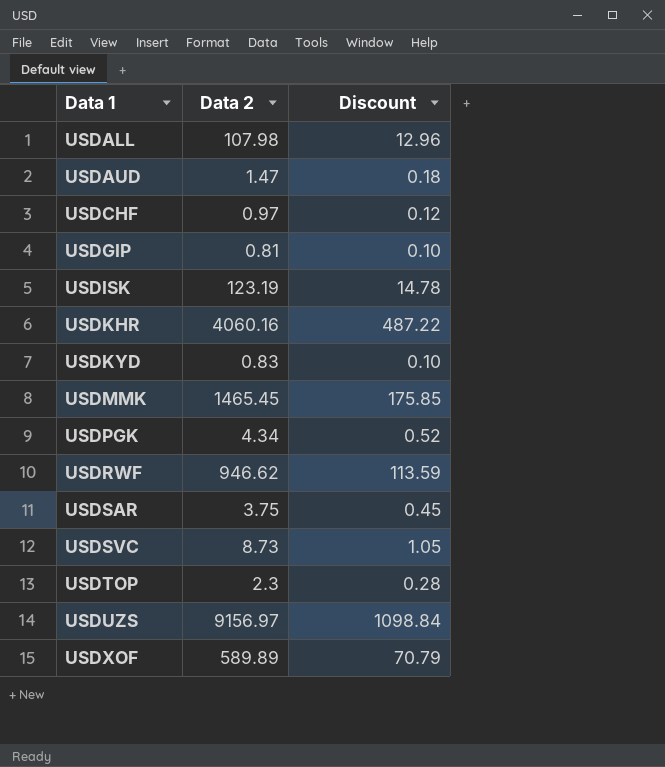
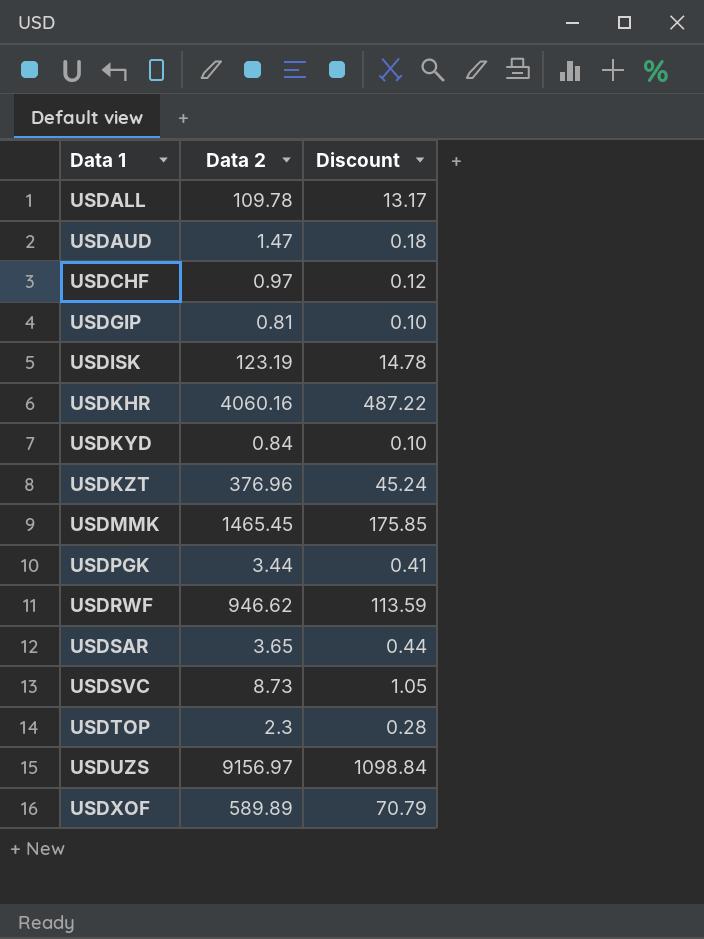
USDALL | Data 2: 107.98 -> 109.78
USDALL | Discount: 12.96 -> 13.17
USDKYD | Data 2: 0.83 -> 0.84
row USDKZT: none -> 376.96 | 45.24
USDPGK | Data 2: 4.34 -> 3.44
USDPGK | Discount: 0.52 -> 0.41
USDSAR | Data 2: 3.75 -> 3.65
USDSAR | Discount: 0.45 -> 0.44

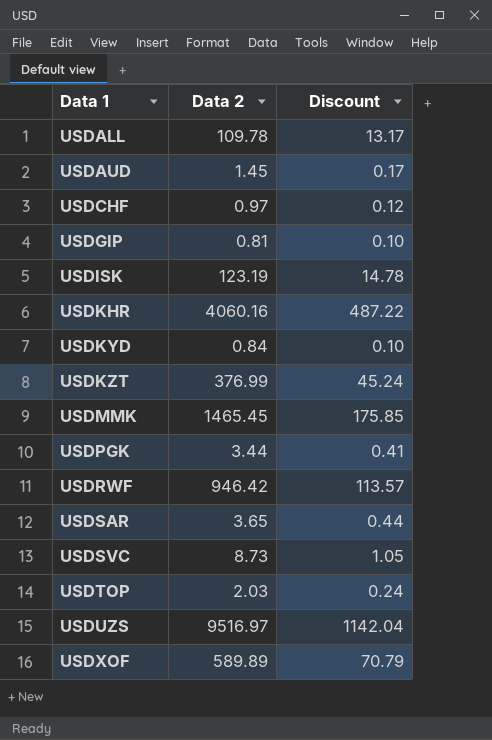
USDAUD | Data 2: 1.47 -> 1.45
USDAUD | Discount: 0.18 -> 0.17
USDKZT | Data 2: 376.96 -> 376.99
USDRWF | Data 2: 946.62 -> 946.42
USDRWF | Discount: 113.59 -> 113.57
USDTOP | Data 2: 2.3 -> 2.03
USDTOP | Discount: 0.28 -> 0.24
USDUZS | Data 2: 9156.97 -> 9516.97
USDUZS | Discount: 1098.84 -> 1142.04

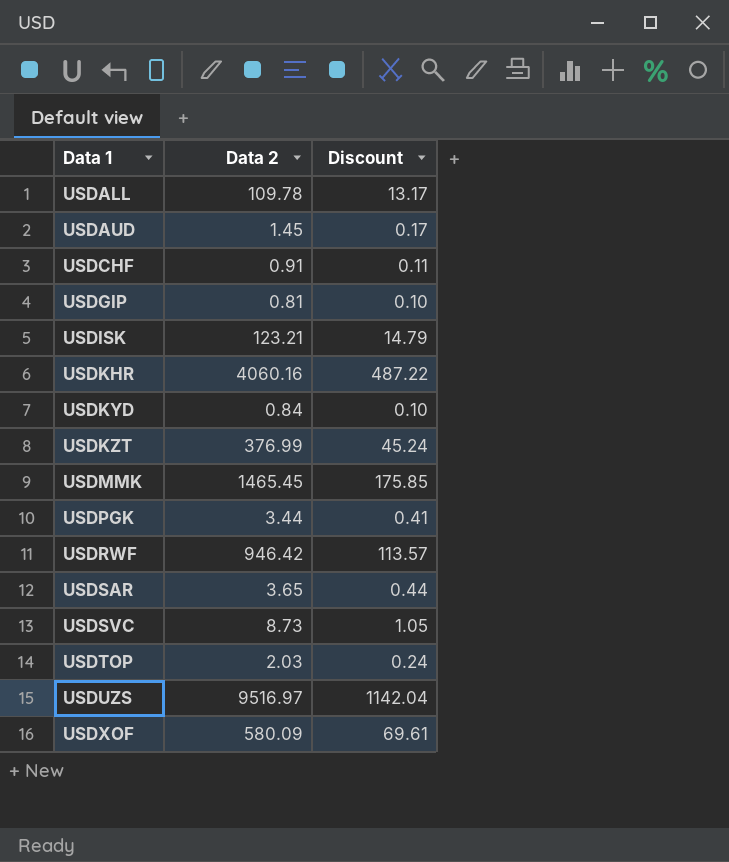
USDCHF | Data 2: 0.97 -> 0.91
USDCHF | Discount: 0.12 -> 0.11
USDISK | Data 2: 123.19 -> 123.21
USDISK | Discount: 14.78 -> 14.79
USDXOF | Data 2: 589.89 -> 580.09
USDXOF | Discount: 70.79 -> 69.61

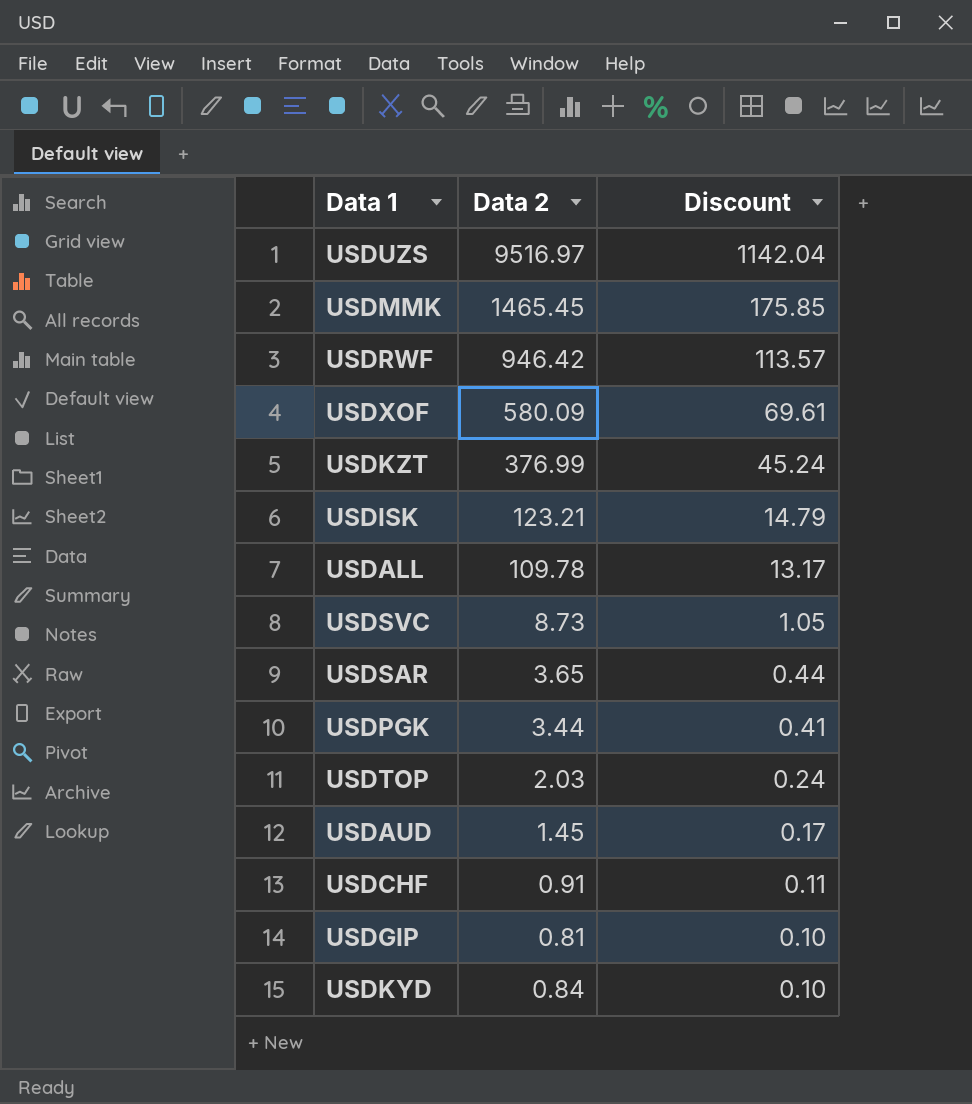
row order: Data 1 ascending -> Discount descending
row USDKHR: 4060.16 | 487.22 -> none

